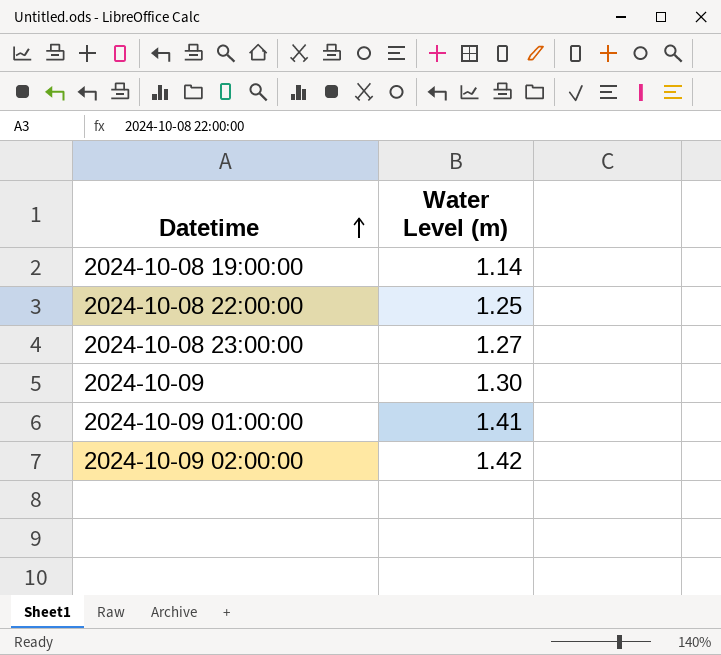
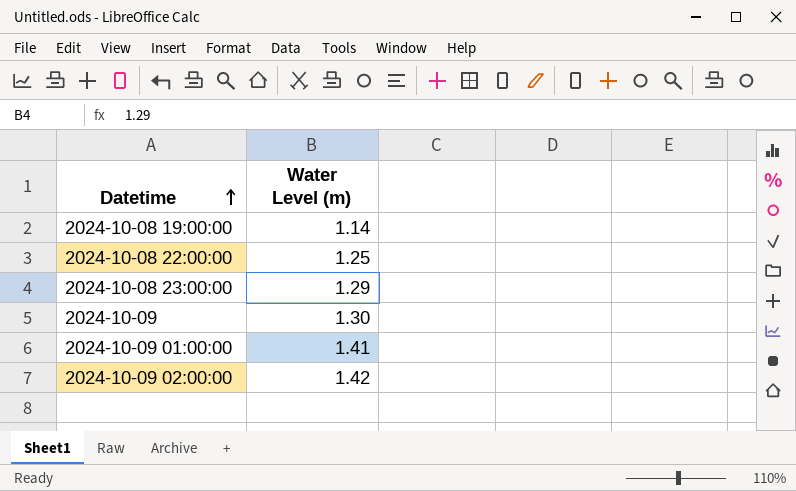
2024-10-08 23:00:00 | Water Level (m): 1.27 -> 1.29

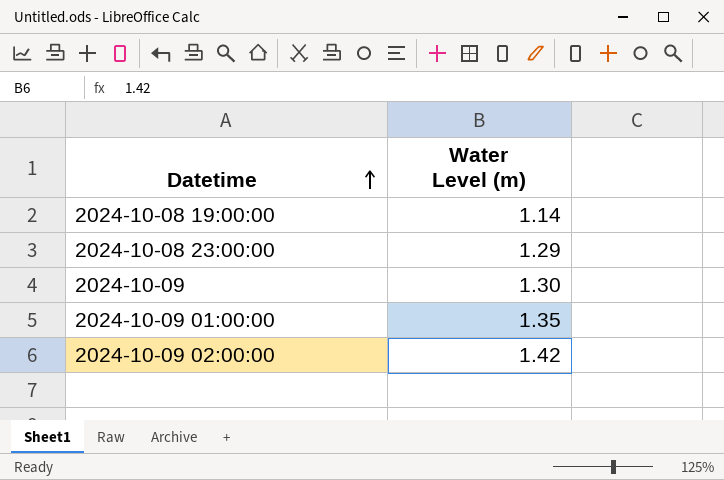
row 2024-10-08 22:00:00: 1.25 -> none
2024-10-09 01:00:00 | Water Level (m): 1.41 -> 1.35

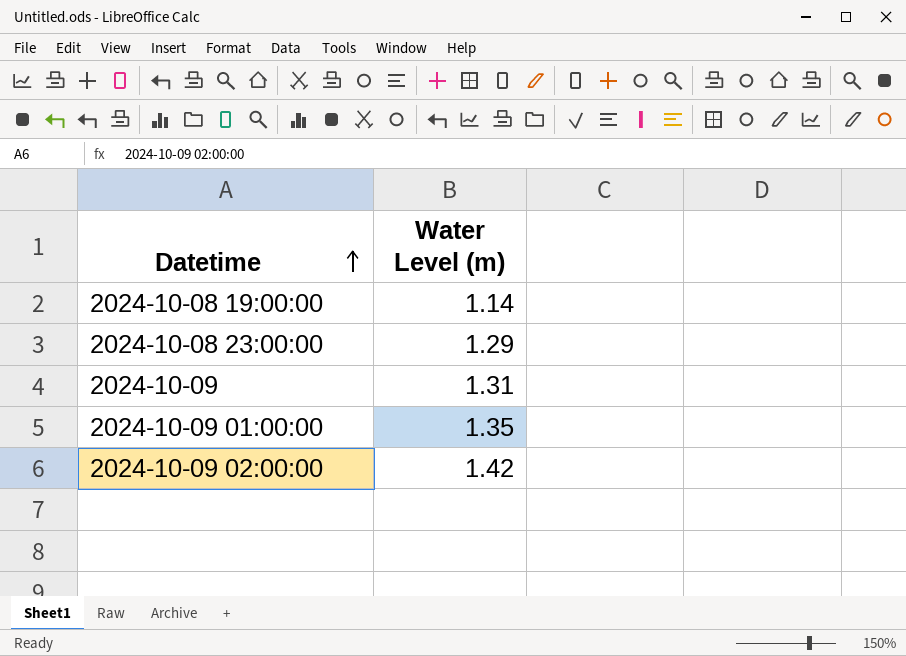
2024-10-09 | Water Level (m): 1.30 -> 1.31

